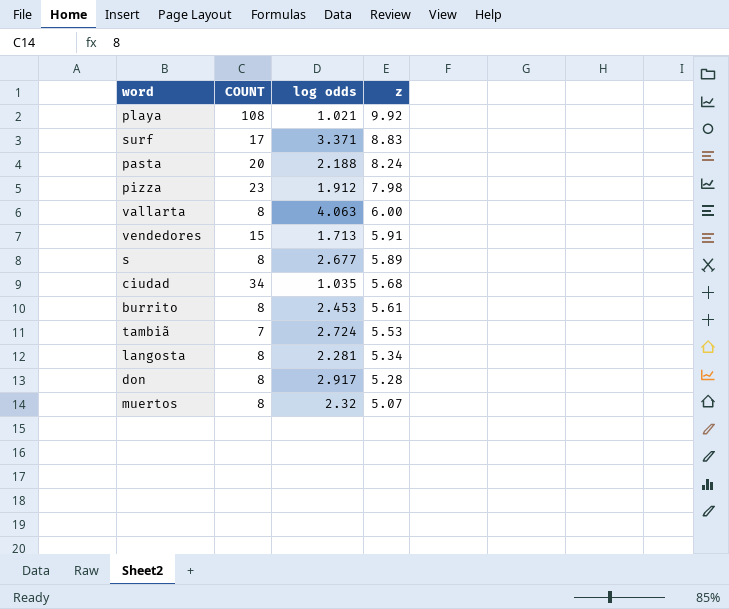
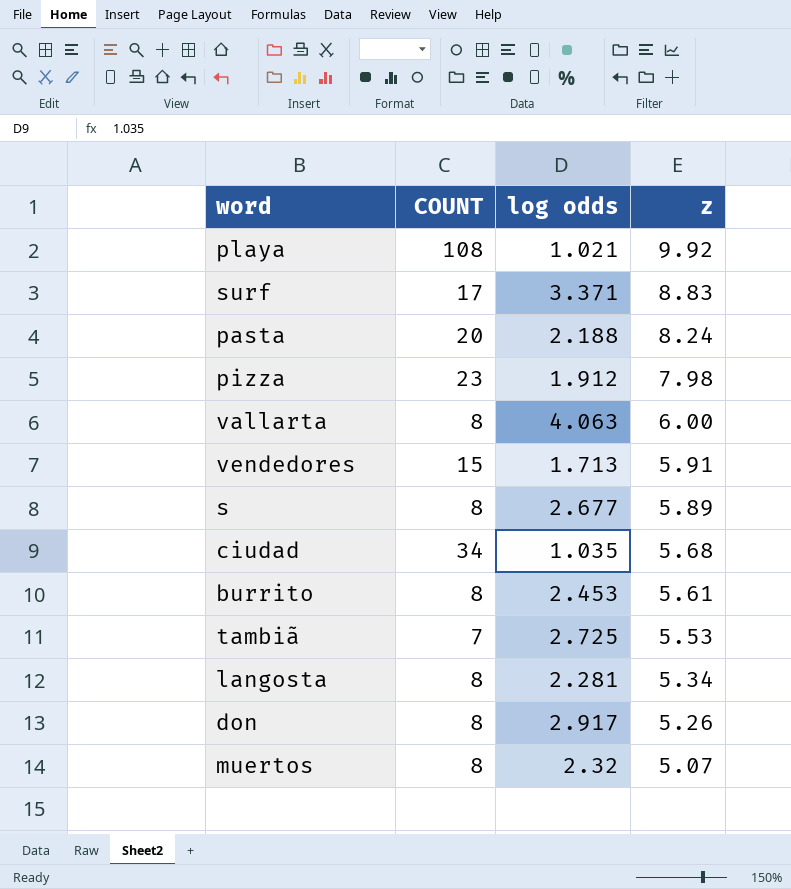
tambiã | log odds: 2.724 -> 2.725
don | z: 5.28 -> 5.26

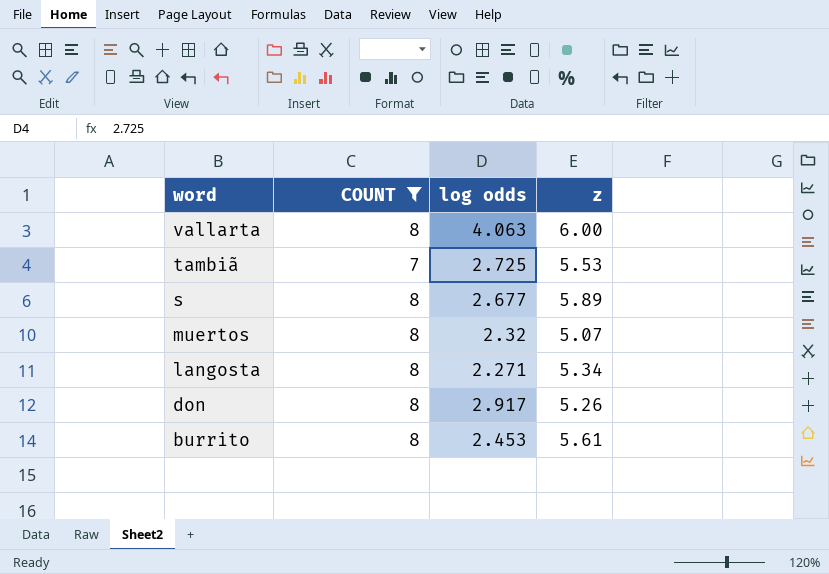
filter: none -> COUNT <= 8
row order: z descending -> word descending
langosta | log odds: 2.281 -> 2.271

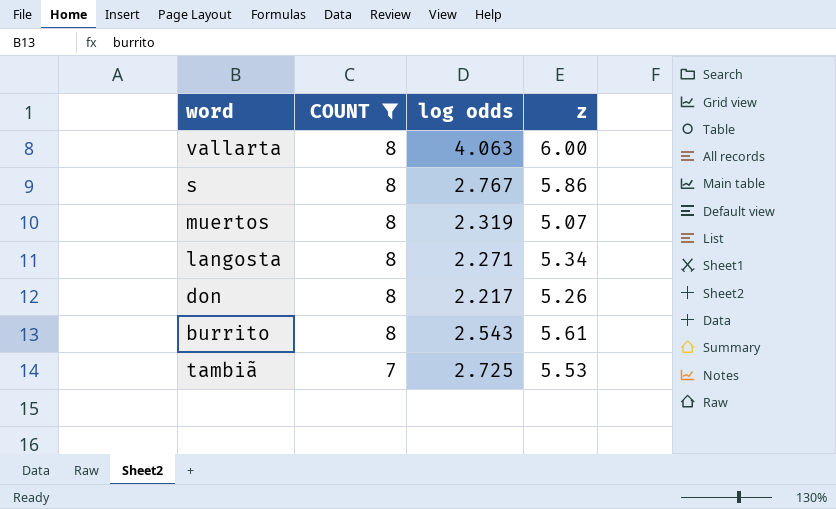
row order: word descending -> COUNT descending
s | log odds: 2.677 -> 2.767
s | z: 5.89 -> 5.86
muertos | log odds: 2.32 -> 2.319
don | log odds: 2.917 -> 2.217
burrito | log odds: 2.453 -> 2.543

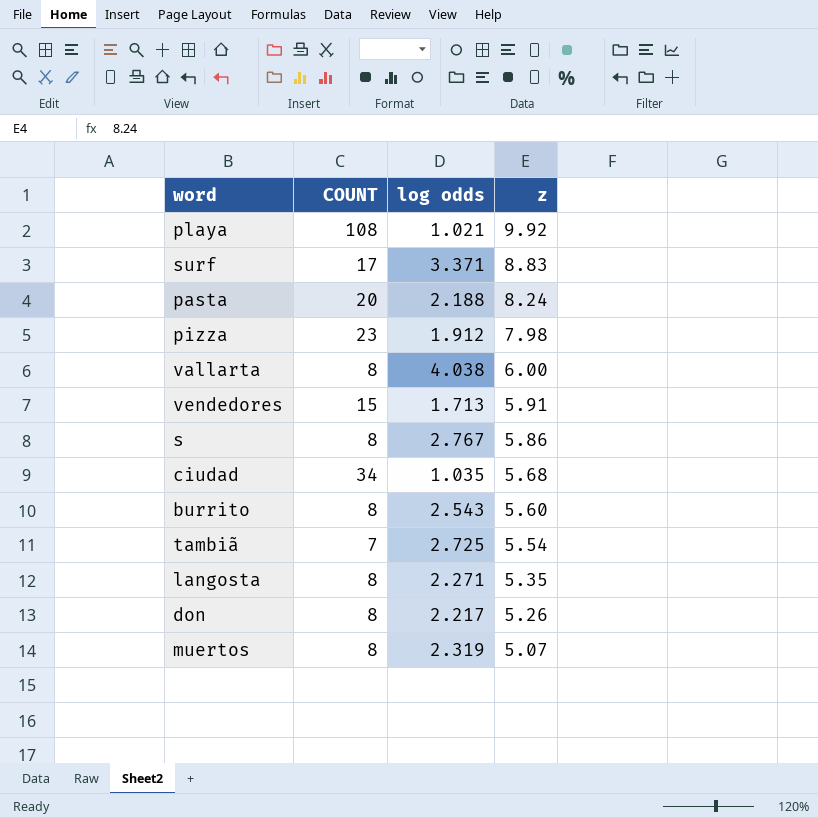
filter: COUNT <= 8 -> none
row order: COUNT descending -> z descending
vallarta | log odds: 4.063 -> 4.038
burrito | z: 5.61 -> 5.60
tambiã | z: 5.53 -> 5.54
langosta | z: 5.34 -> 5.35

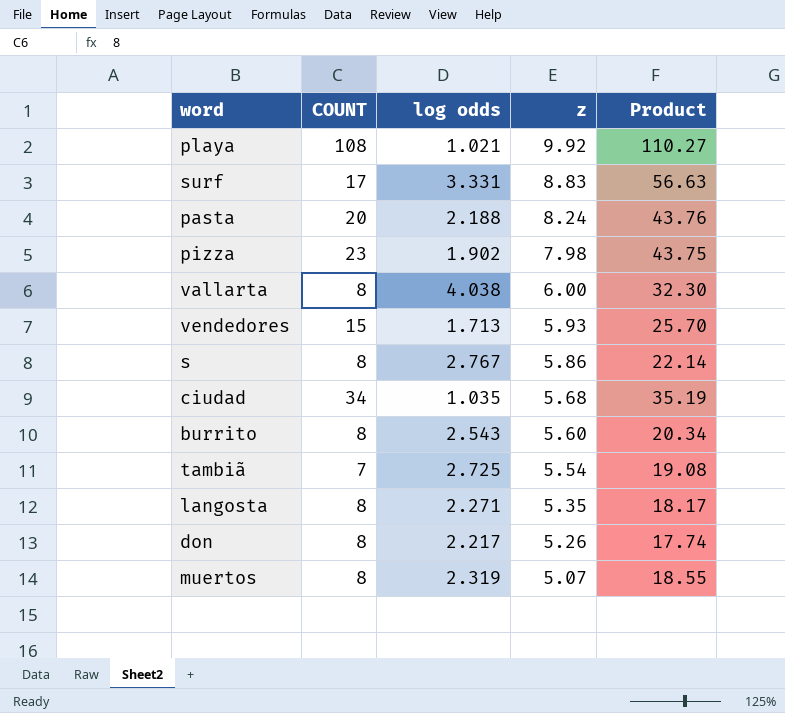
column Product | formula: none -> [COUNT] * [log odds]
surf | log odds: 3.371 -> 3.331
pizza | log odds: 1.912 -> 1.902
vendedores | z: 5.91 -> 5.93

